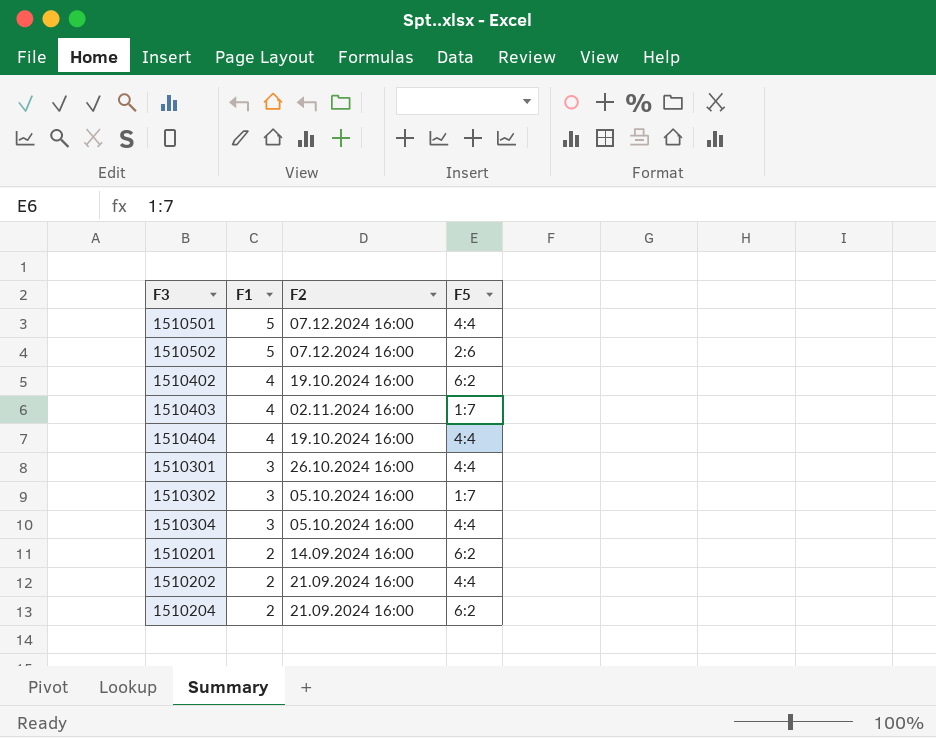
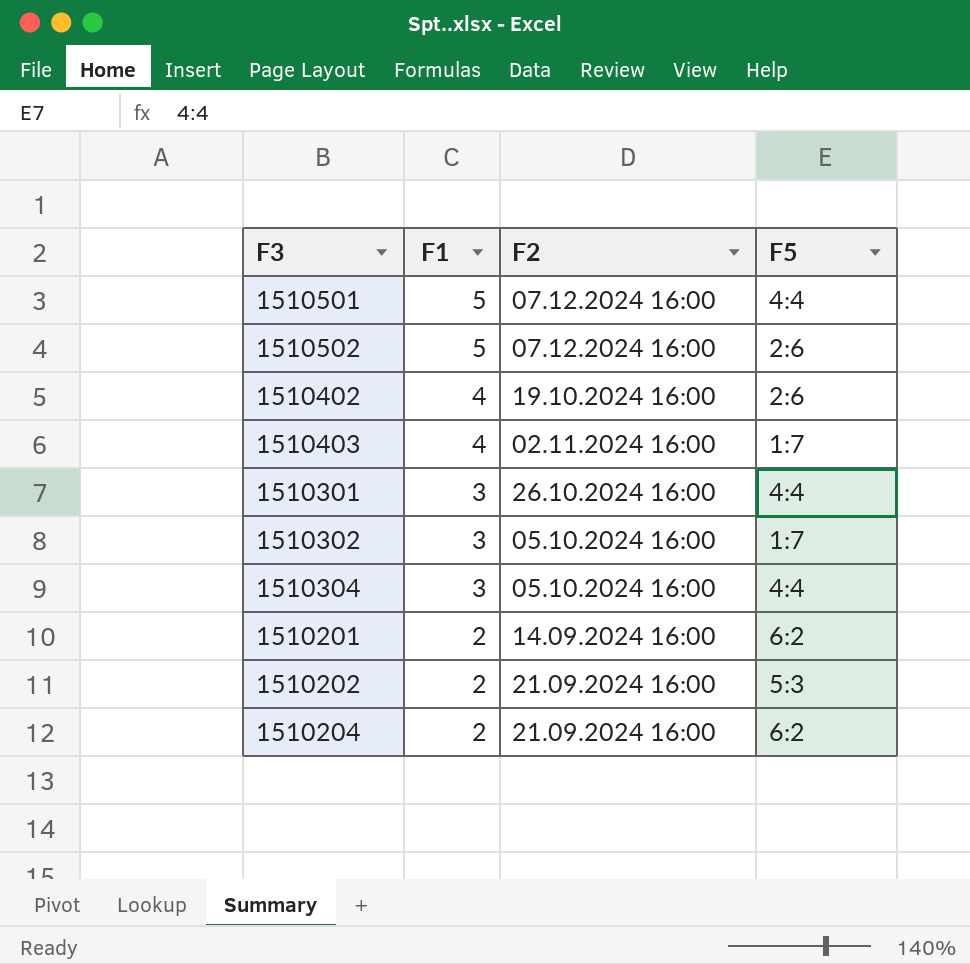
row 1510404: 4 | 19.10.2024 16:00 | 4:4 -> none
1510402 | F5: 6:2 -> 2:6
1510202 | F5: 4:4 -> 5:3

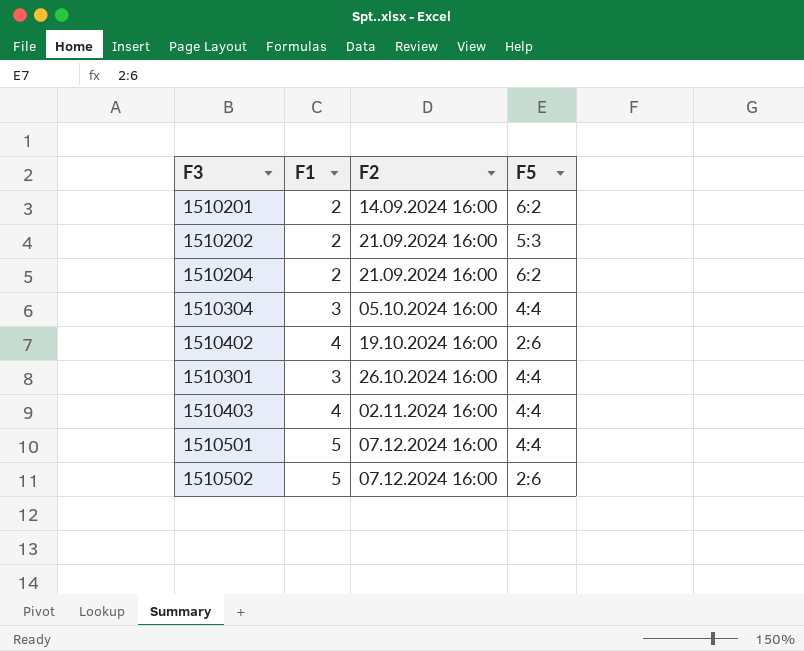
row order: F1 descending -> F2 ascending
row 1510302: 3 | 05.10.2024 16:00 | 1:7 -> none
1510403 | F5: 1:7 -> 4:4

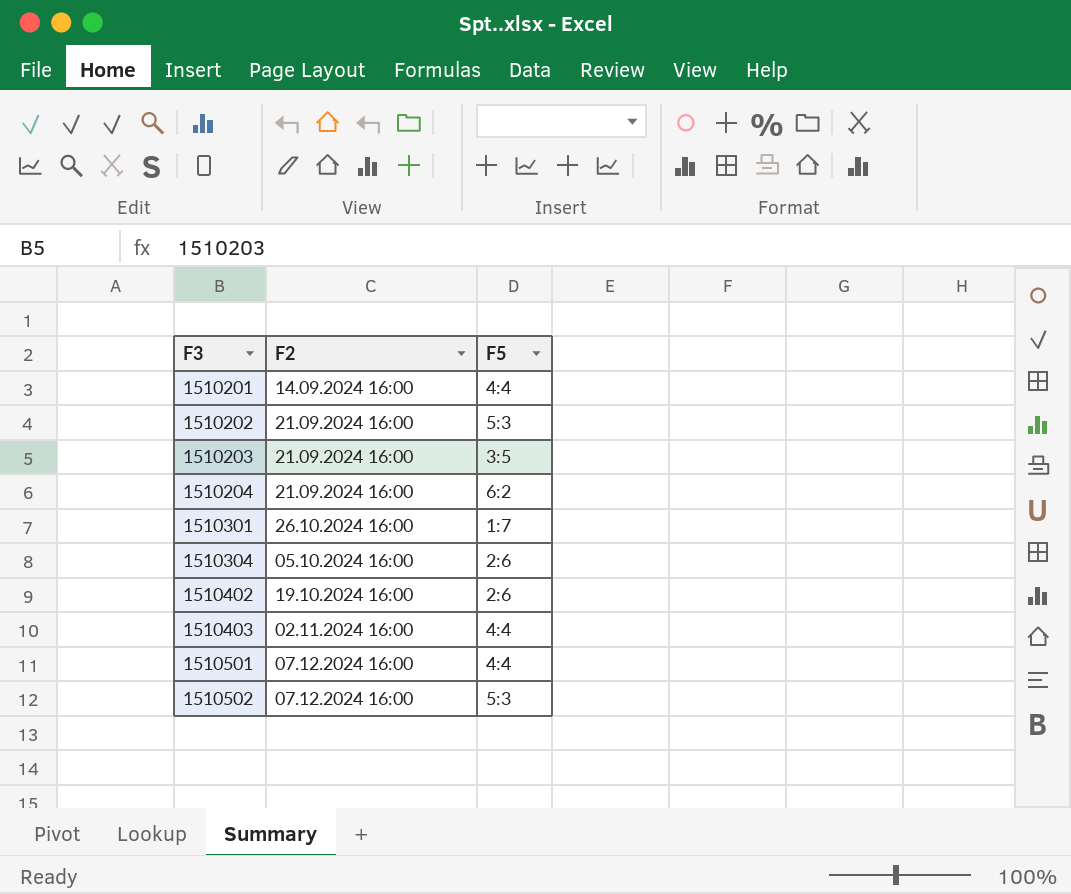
row order: F2 ascending -> F3 ascending
column F1 | position: 2 -> none
1510201 | F5: 6:2 -> 4:4
row 1510203: none -> 21.09.2024 16:00 | 3:5
1510301 | F5: 4:4 -> 1:7
1510304 | F5: 4:4 -> 2:6
1510502 | F5: 2:6 -> 5:3

